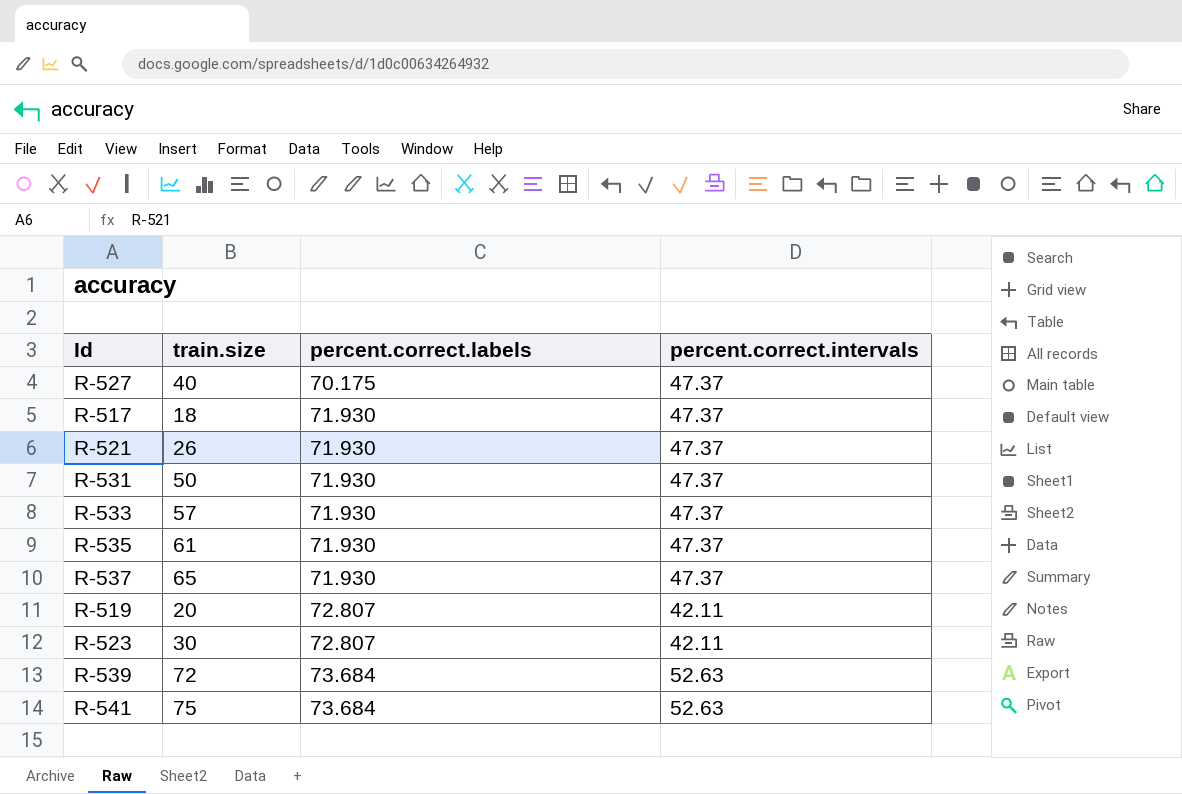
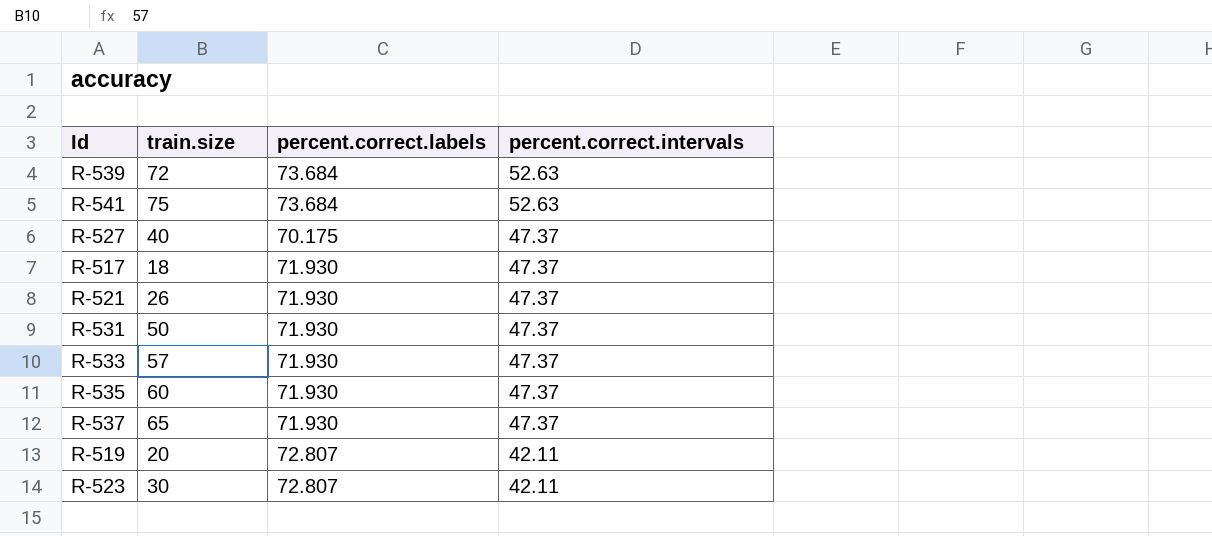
row order: percent.correct.labels ascending -> percent.correct.intervals descending
R-535 | train.size: 61 -> 60

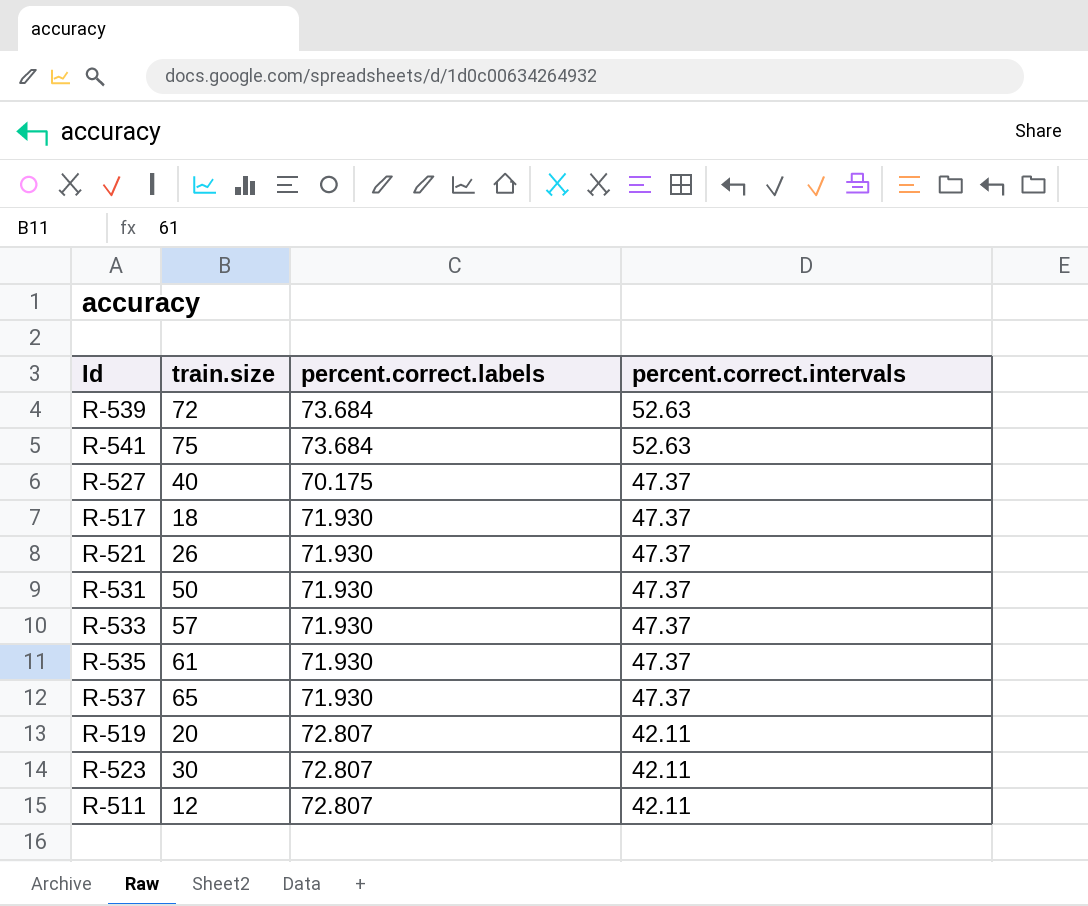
R-535 | train.size: 60 -> 61
row R-511: none -> 12 | 72.807 | 42.11

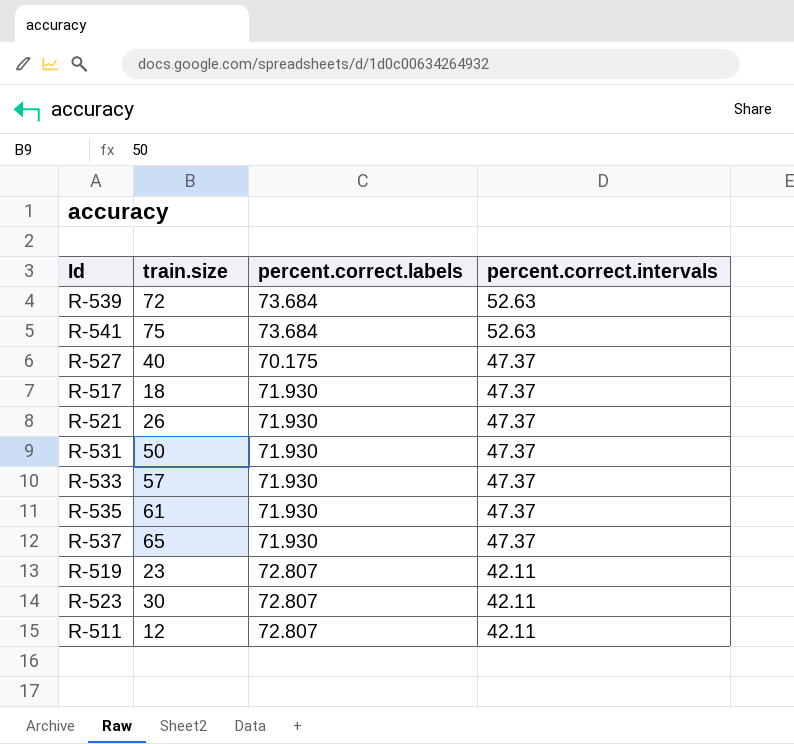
R-519 | train.size: 20 -> 23

